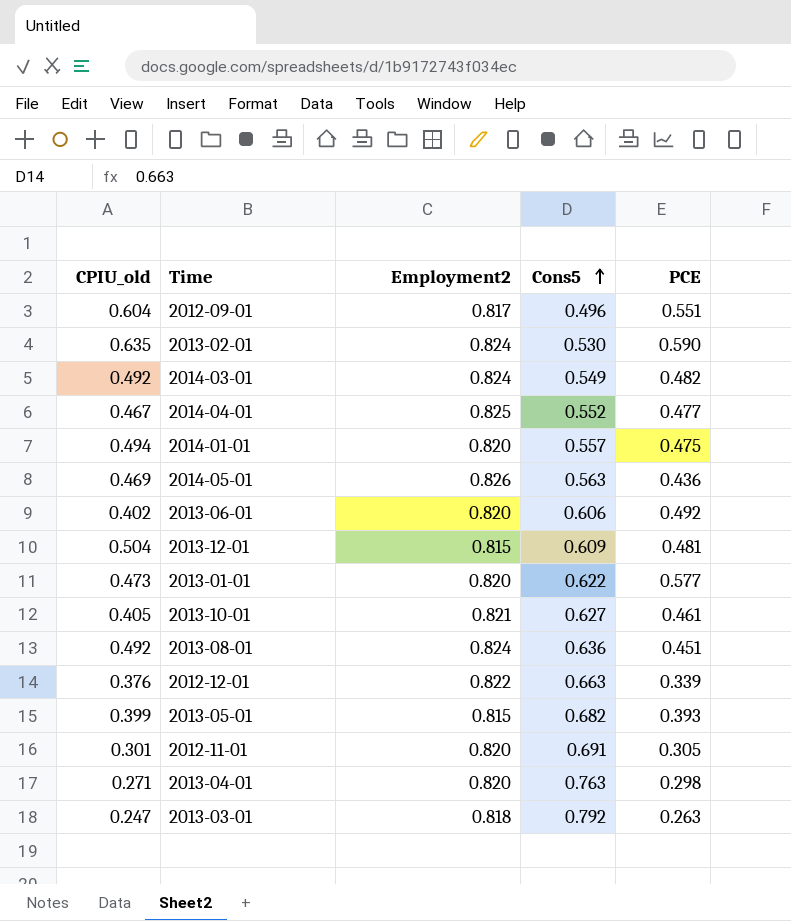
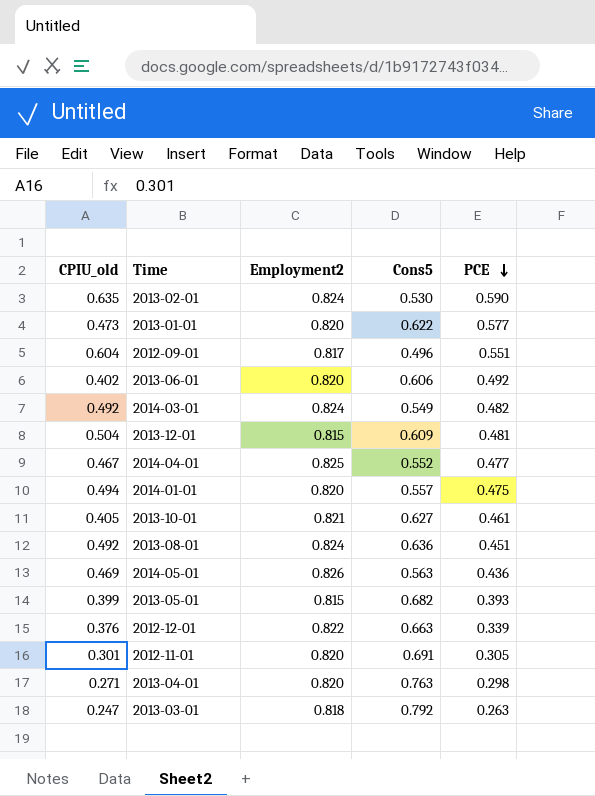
row order: Cons5 ascending -> PCE descending

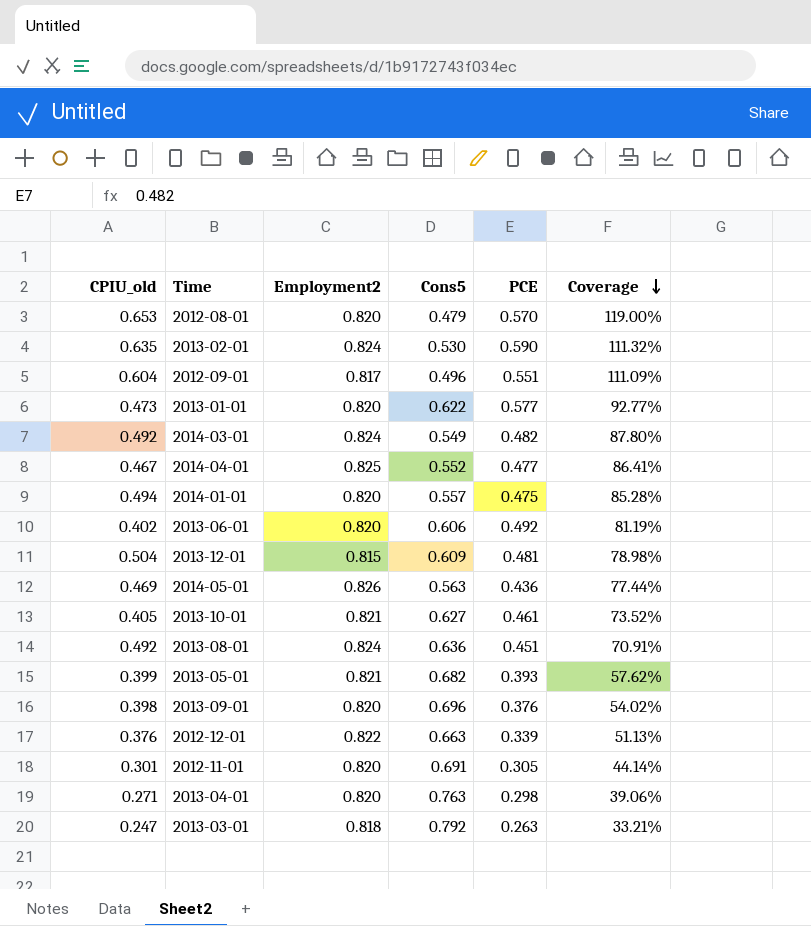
row order: PCE descending -> Coverage descending
column Coverage | formula: none -> [PCE] / [Cons5]
row 2012-08-01: none -> 0.653 | 0.820 | 0.479 | 0.570 | 119.00%
2013-05-01 | Employment2: 0.815 -> 0.821
row 2013-09-01: none -> 0.398 | 0.820 | 0.696 | 0.376 | 54.02%

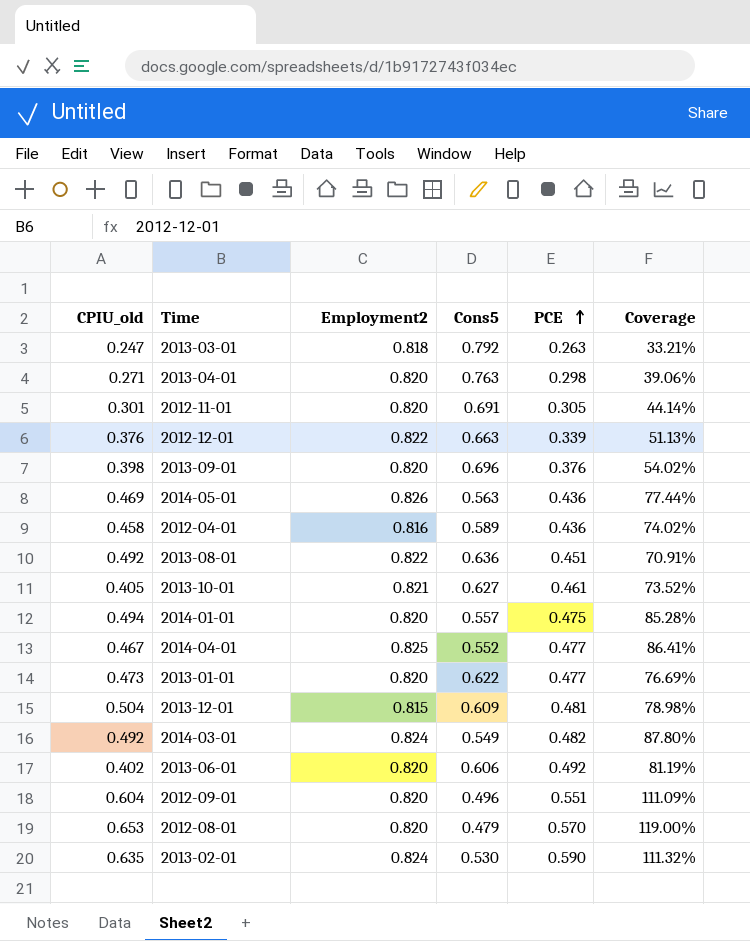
row order: Coverage descending -> PCE ascending
row 2013-05-01: 0.399 | 0.821 | 0.682 | 0.393 | 57.62% -> none
row 2012-04-01: none -> 0.458 | 0.816 | 0.589 | 0.436 | 74.02%
2013-08-01 | Employment2: 0.824 -> 0.822
2013-01-01 | PCE: 0.577 -> 0.477
2013-01-01 | Coverage: 92.77% -> 76.69%
2012-09-01 | Employment2: 0.817 -> 0.820

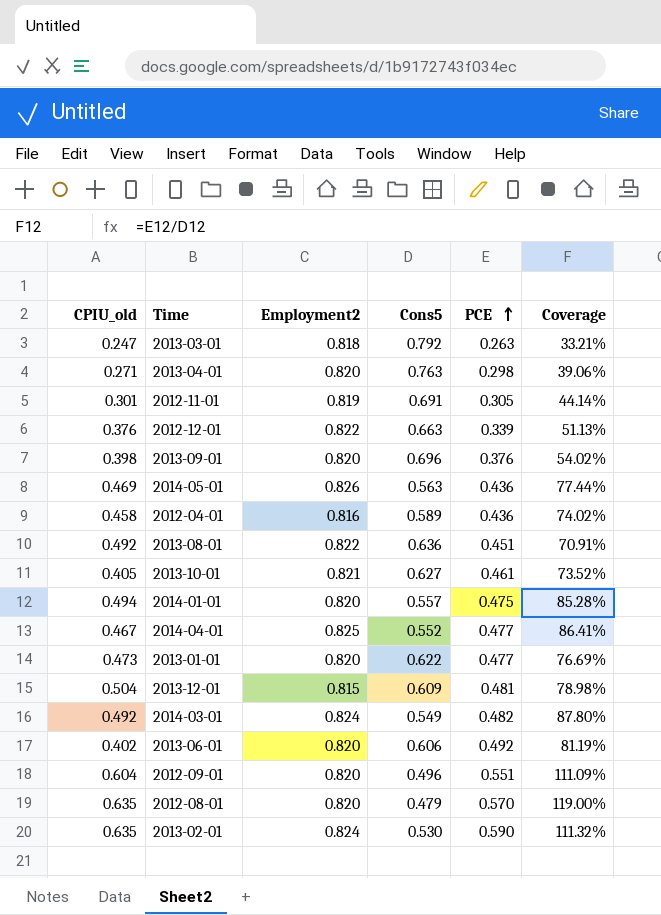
2012-11-01 | Employment2: 0.820 -> 0.819
2012-08-01 | CPIU_old: 0.653 -> 0.635

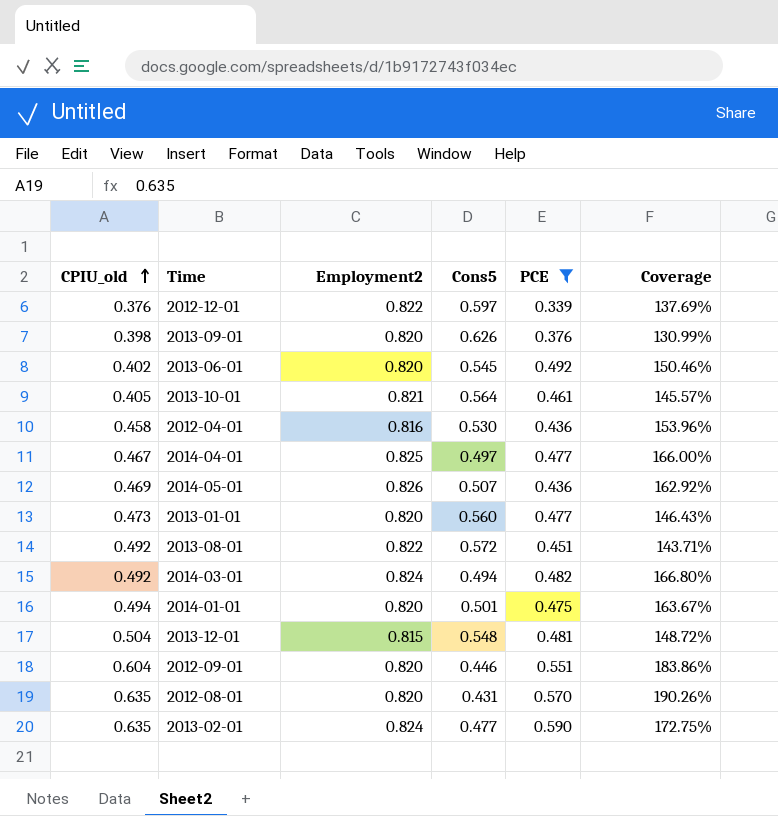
filter: none -> PCE >= 0.339
row order: PCE ascending -> CPIU_old ascending
column Coverage | formula: [PCE] / [Cons5] -> [Employment2] / [Cons5]
2012-12-01 | Cons5: 0.663 -> 0.597
2013-09-01 | Cons5: 0.696 -> 0.626
2013-06-01 | Cons5: 0.606 -> 0.545
2013-10-01 | Cons5: 0.627 -> 0.564
2012-04-01 | Cons5: 0.589 -> 0.530
2014-04-01 | Cons5: 0.552 -> 0.497
2014-05-01 | Cons5: 0.563 -> 0.507
2013-01-01 | Cons5: 0.622 -> 0.560
2013-08-01 | Cons5: 0.636 -> 0.572
2014-03-01 | Cons5: 0.549 -> 0.494
2014-01-01 | Cons5: 0.557 -> 0.501
2013-12-01 | Cons5: 0.609 -> 0.548
2012-09-01 | Cons5: 0.496 -> 0.446
2012-08-01 | Cons5: 0.479 -> 0.431
2013-02-01 | Cons5: 0.530 -> 0.477

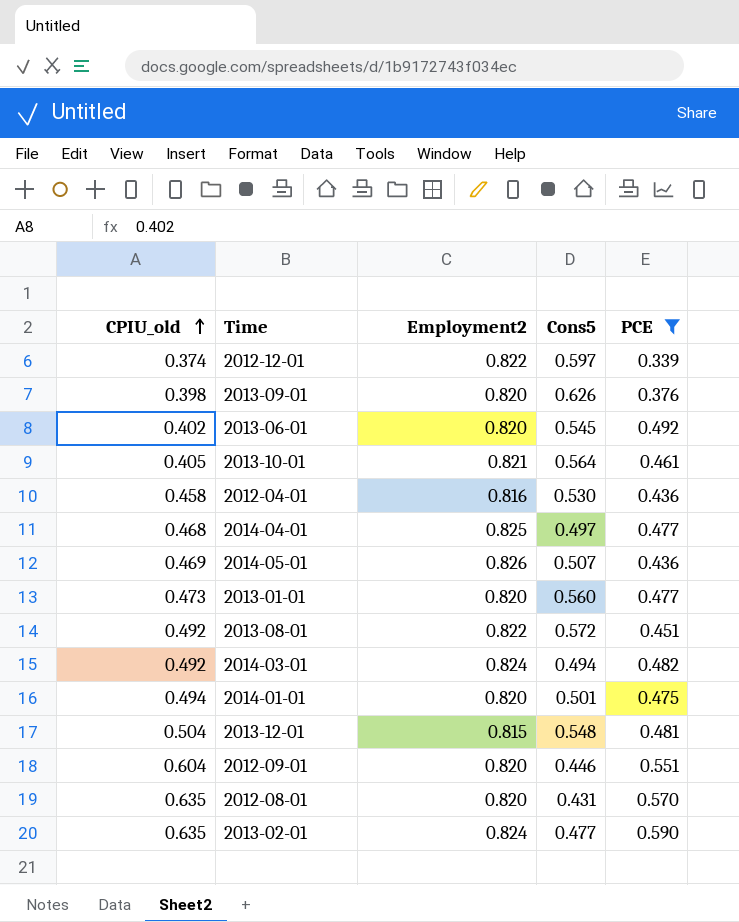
column Coverage | formula: [Employment2] / [Cons5] -> none
2012-12-01 | CPIU_old: 0.376 -> 0.374
2014-04-01 | CPIU_old: 0.467 -> 0.468

